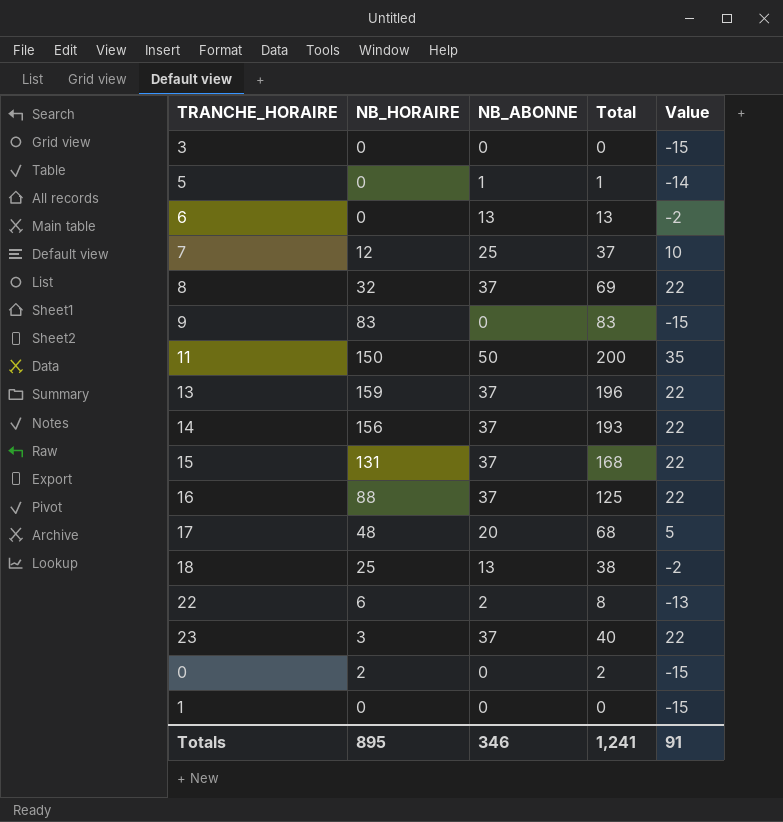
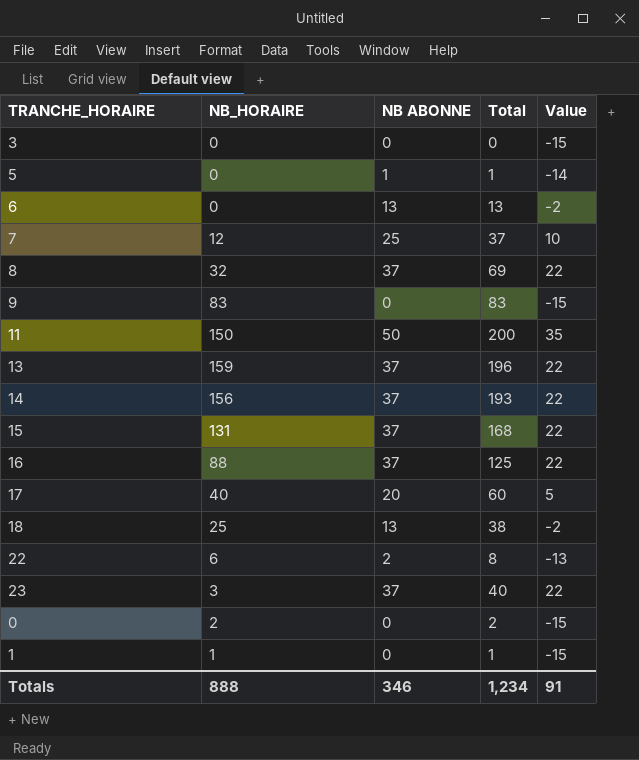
column name: NB_ABONNE -> NB ABONNE
17 | NB_HORAIRE: 48 -> 40
17 | Total: 68 -> 60
1 | NB_HORAIRE: 0 -> 1
1 | Total: 0 -> 1
Totals | NB_HORAIRE: 895 -> 888
Totals | Total: 1,241 -> 1,234

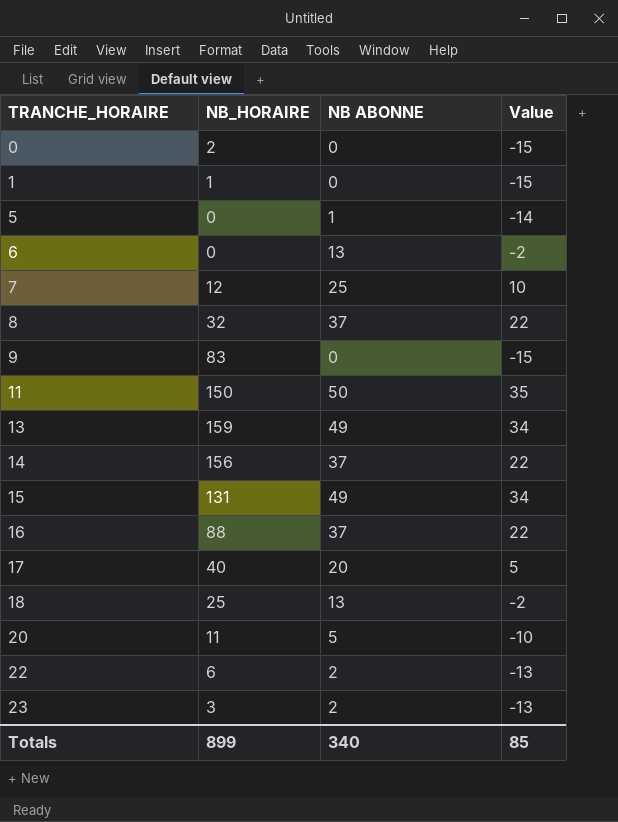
row order: none -> TRANCHE_HORAIRE ascending
column Total | formula: [NB_HORAIRE] + [NB ABONNE] -> none
row 3: 0 | 0 | 0 | -15 -> none
13 | NB ABONNE: 37 -> 49
13 | Value: 22 -> 34
15 | NB ABONNE: 37 -> 49
15 | Value: 22 -> 34
row 20: none -> 11 | 5 | -10
23 | NB ABONNE: 37 -> 2
23 | Value: 22 -> -13
Totals | NB_HORAIRE: 888 -> 899
Totals | NB ABONNE: 346 -> 340
Totals | Value: 91 -> 85

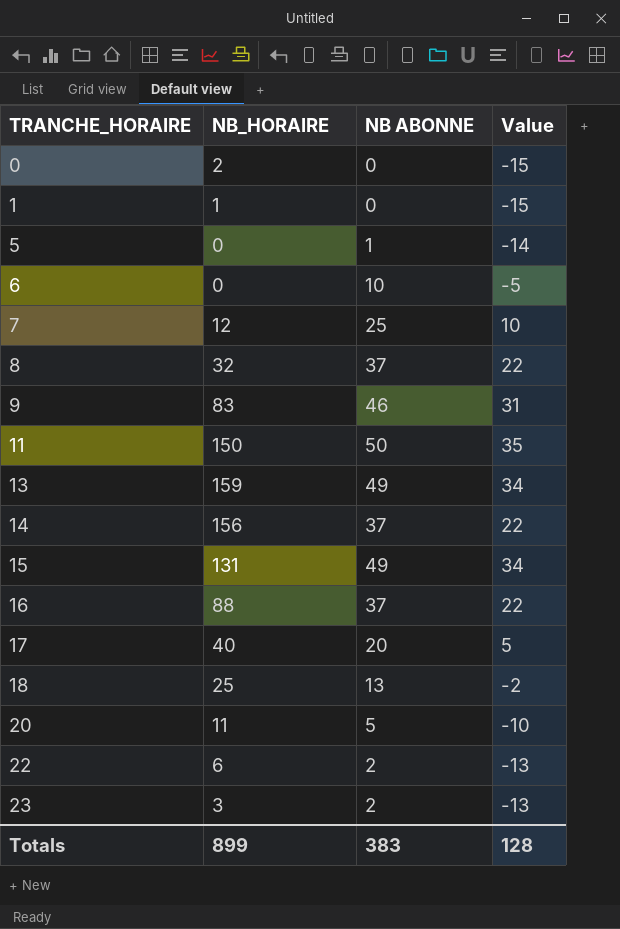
6 | NB ABONNE: 13 -> 10
6 | Value: -2 -> -5
9 | NB ABONNE: 0 -> 46
9 | Value: -15 -> 31
Totals | NB ABONNE: 340 -> 383
Totals | Value: 85 -> 128

